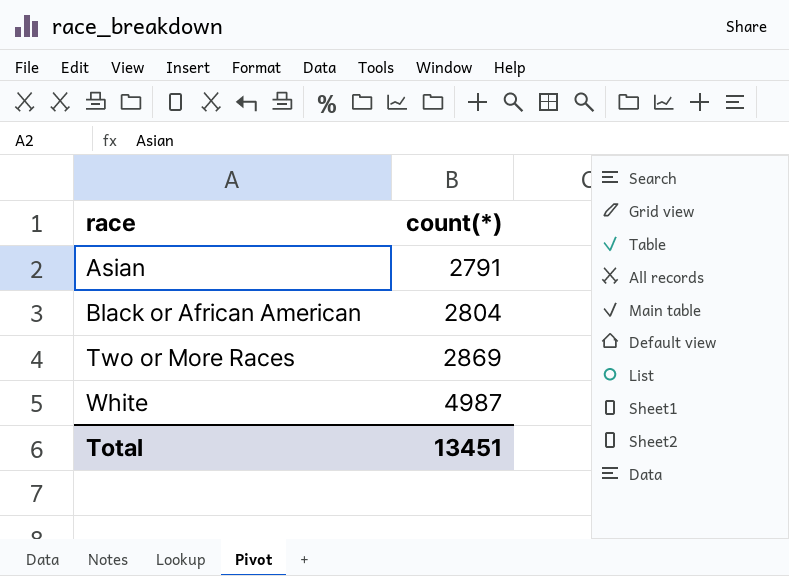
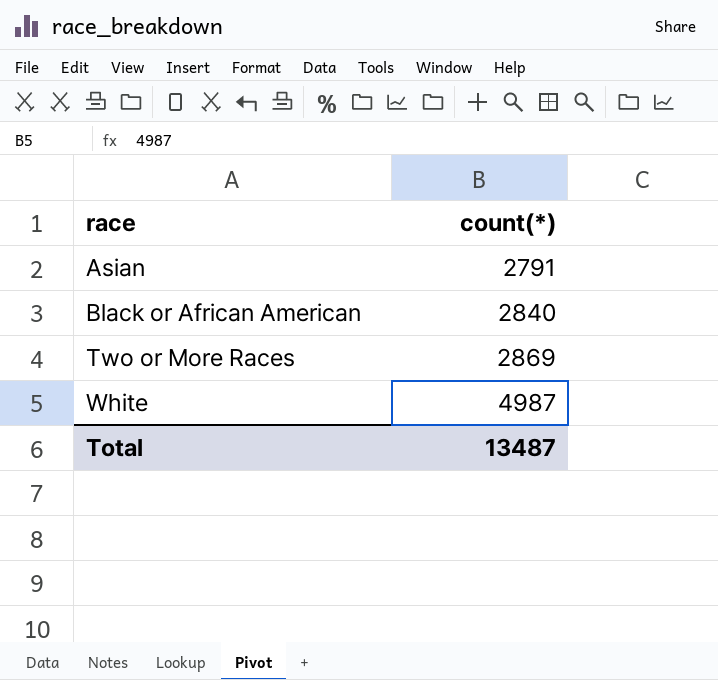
Black or African American | count(*): 2804 -> 2840
Total | count(*): 13451 -> 13487

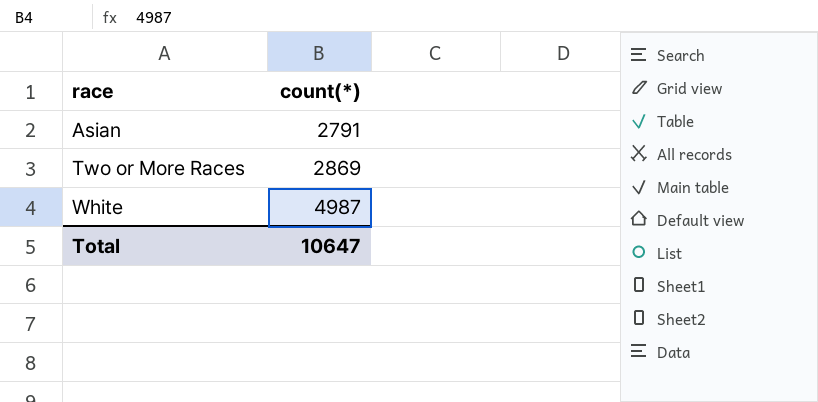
row Black or African American: 2840 -> none
Total | count(*): 13487 -> 10647

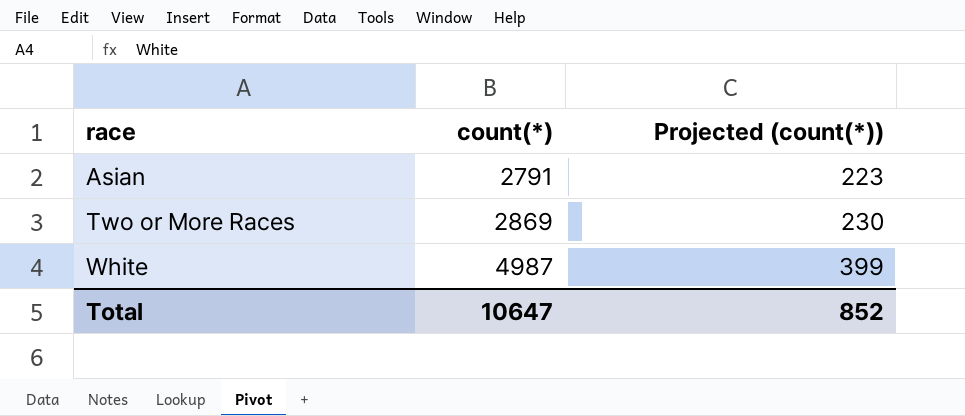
column Projected (count(*)) | formula: none -> [count(*)] * 0.08

